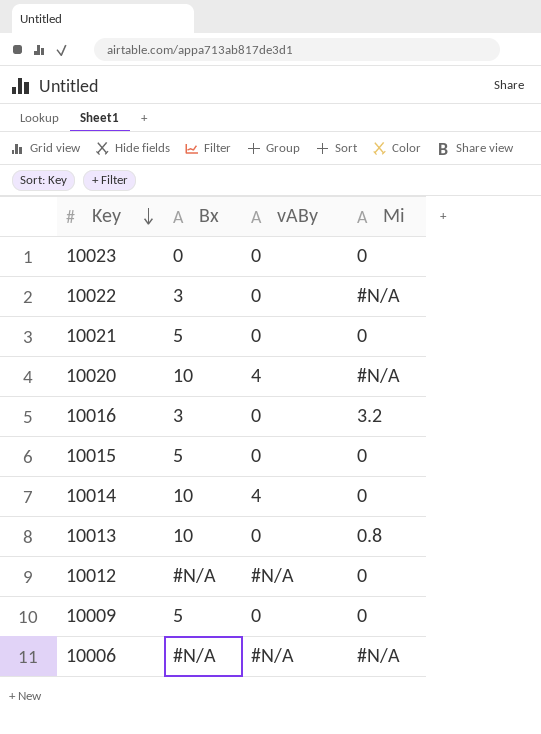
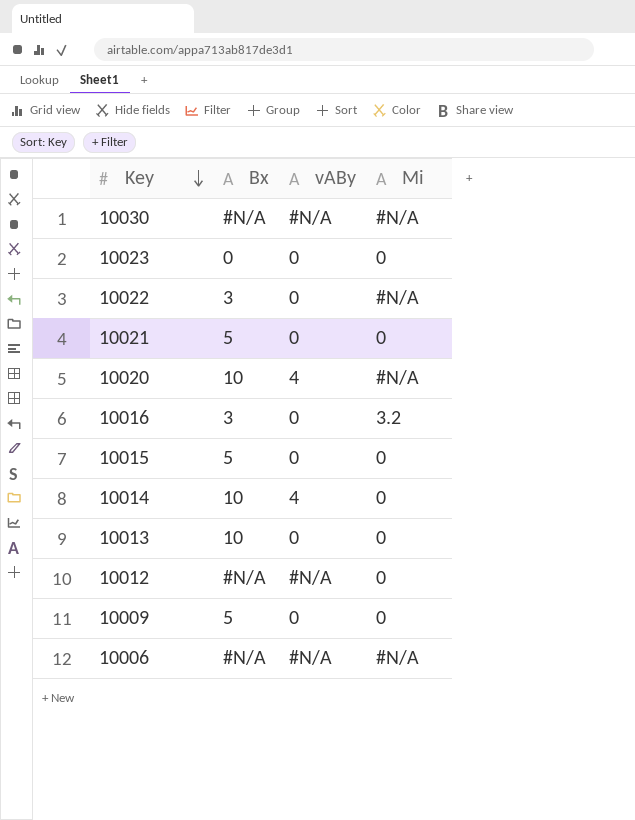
row 10030: none -> #N/A | #N/A | #N/A
10013 | Mi: 0.8 -> 0

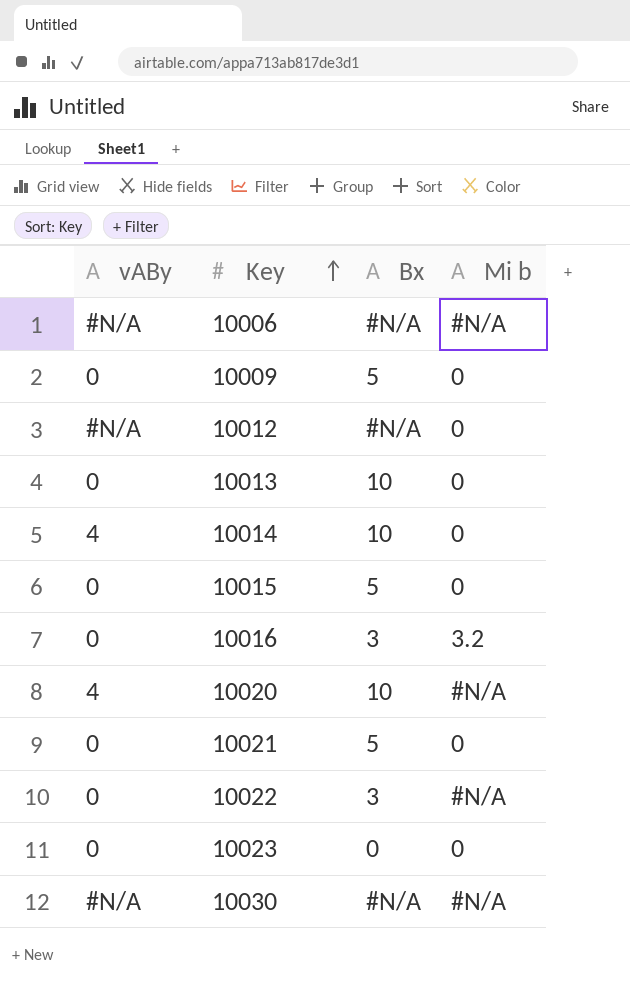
row order: Key descending -> Key ascending
column vABy | position: 3 -> 1
column name: Mi -> Mi b

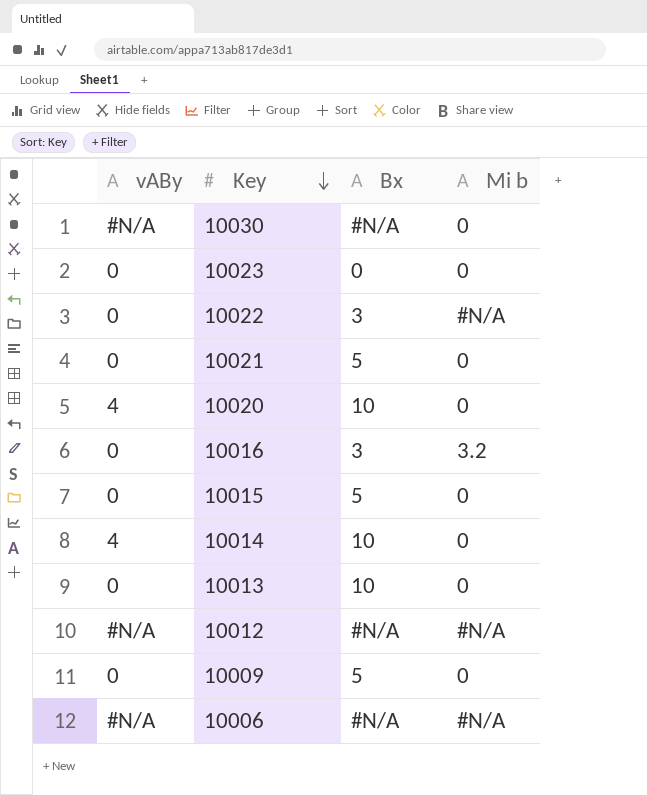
row order: Key ascending -> Key descending
10030 | Mi b: #N/A -> 0
10020 | Mi b: #N/A -> 0
10012 | Mi b: 0 -> #N/A

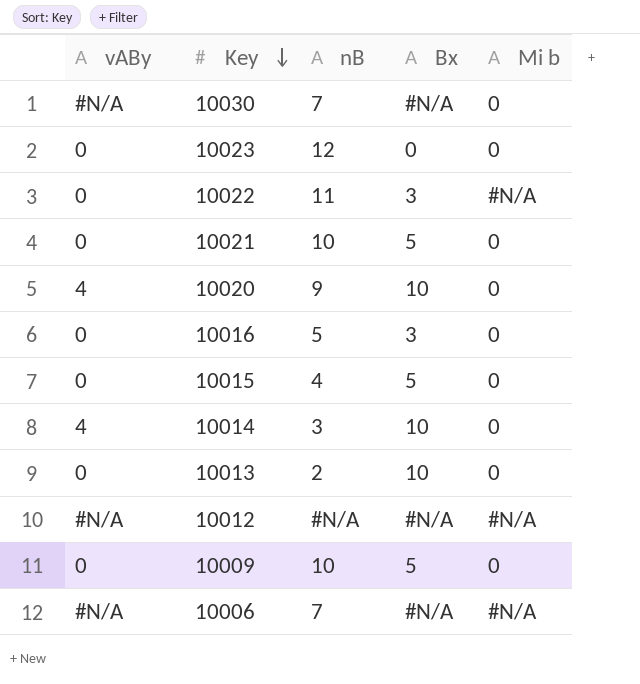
column nB | position: none -> 3
10016 | Mi b: 3.2 -> 0

